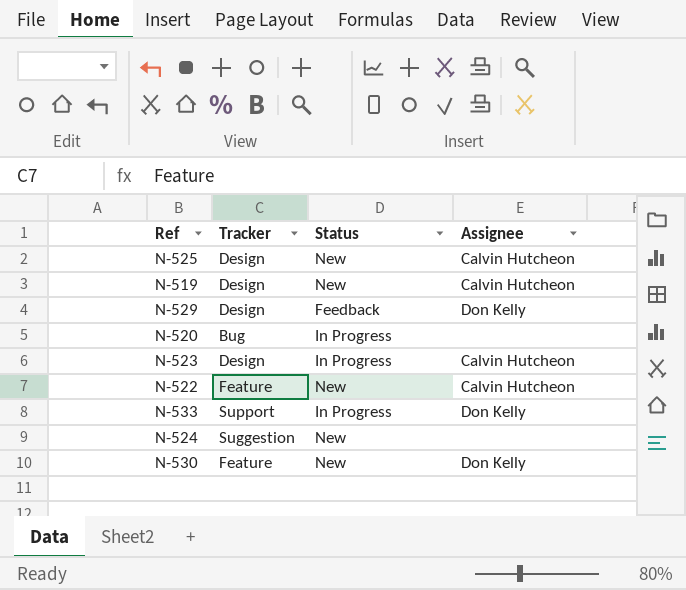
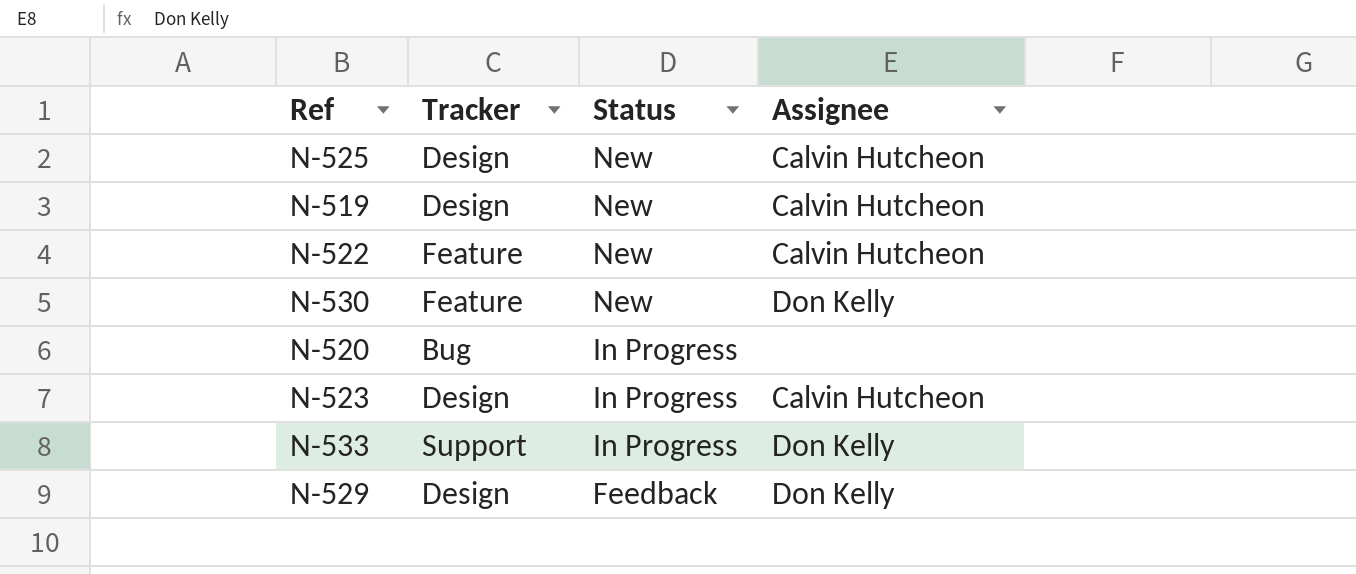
row order: none -> Status descending
row N-524: Suggestion | New | none -> none

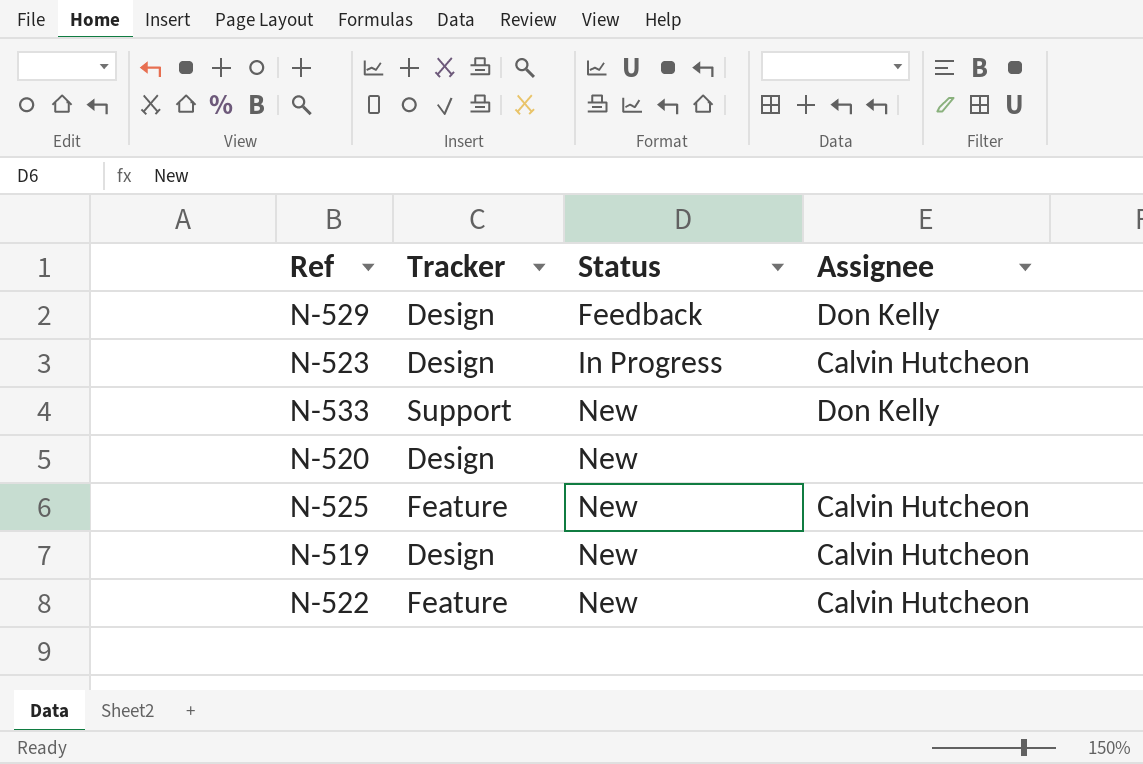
row order: Status descending -> Status ascending
row N-530: Feature | New | Don Kelly -> none
N-533 | Status: In Progress -> New
N-520 | Tracker: Bug -> Design
N-520 | Status: In Progress -> New
N-525 | Tracker: Design -> Feature

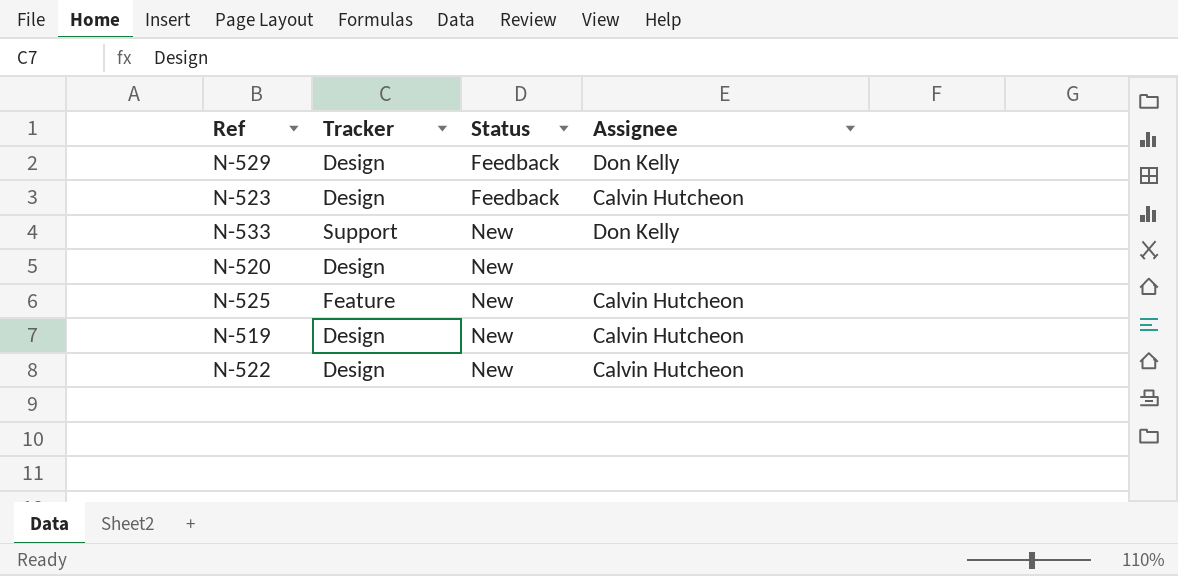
N-523 | Status: In Progress -> Feedback
N-522 | Tracker: Feature -> Design

